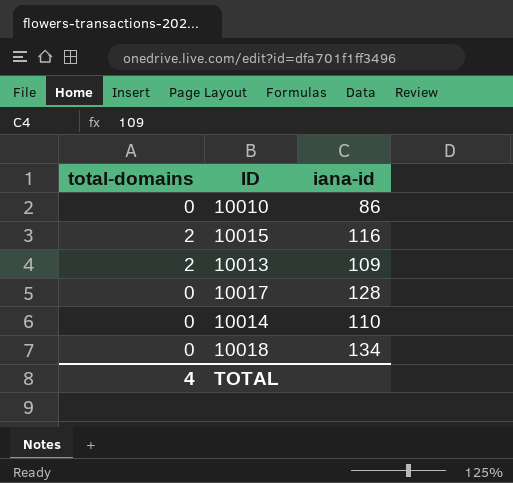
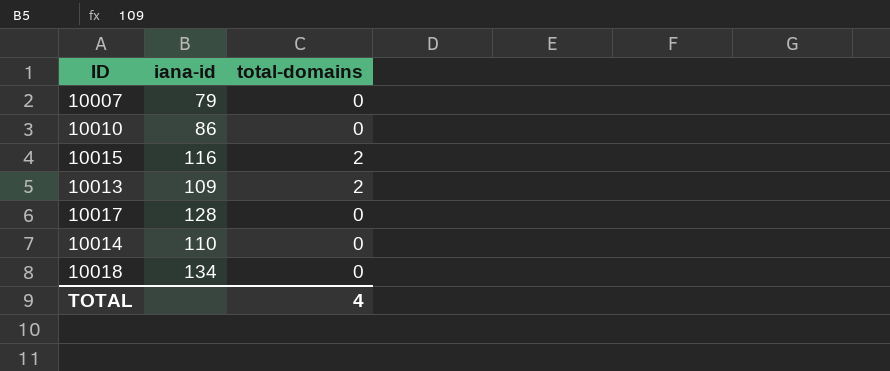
column total-domains | position: 1 -> 3
row 10007: none -> 79 | 0

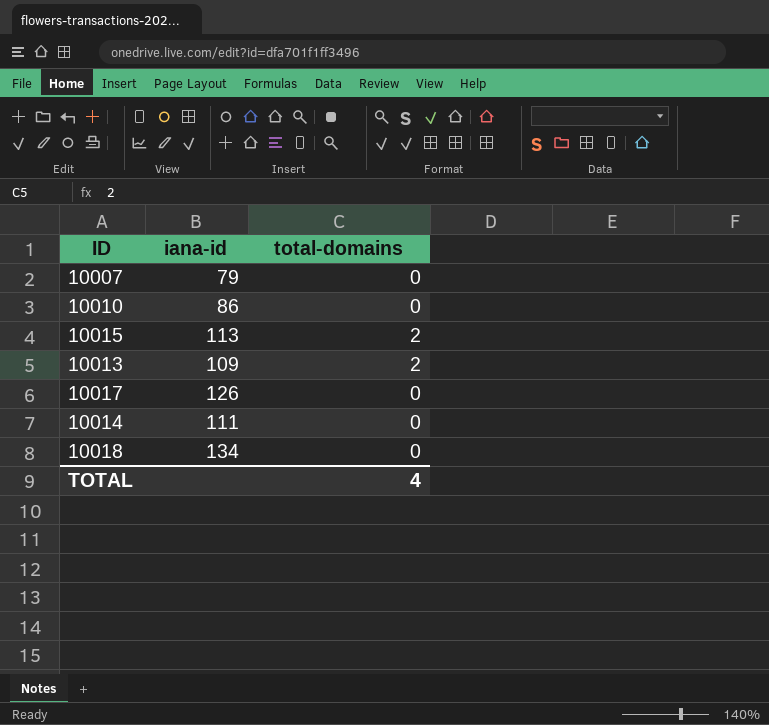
10015 | iana-id: 116 -> 113
10017 | iana-id: 128 -> 126
10014 | iana-id: 110 -> 111

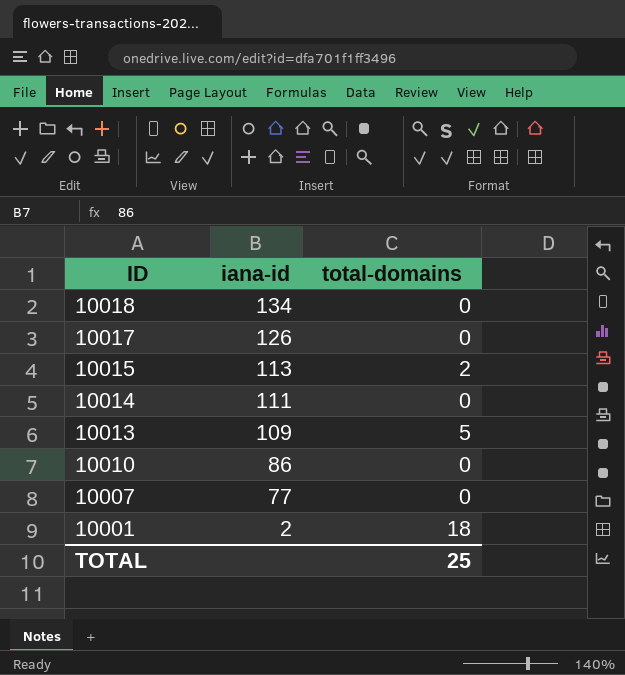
row order: none -> ID descending
10013 | total-domains: 2 -> 5
10007 | iana-id: 79 -> 77
row 10001: none -> 2 | 18
TOTAL | total-domains: 4 -> 25

